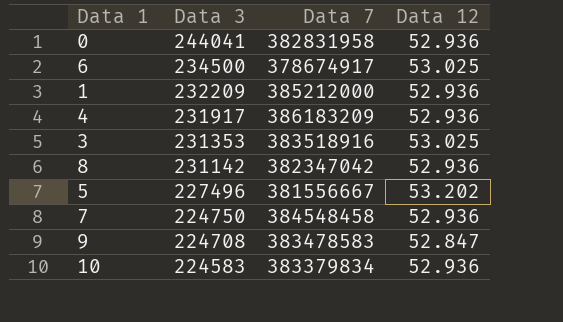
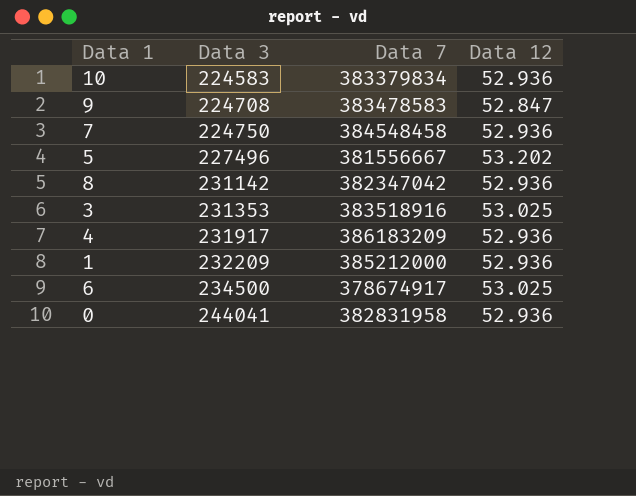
row order: Data 3 descending -> Data 3 ascending

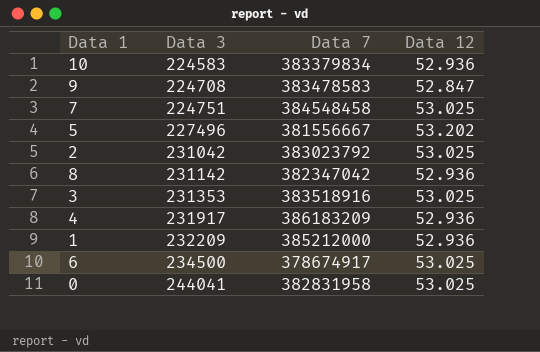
7 | Data 3: 224750 -> 224751
7 | Data 12: 52.936 -> 53.025
row 2: none -> 231042 | 383023792 | 53.025
0 | Data 12: 52.936 -> 53.025

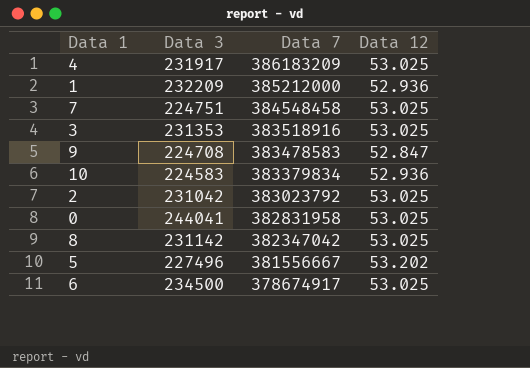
row order: Data 3 ascending -> Data 7 descending
4 | Data 12: 52.936 -> 53.025
8 | Data 12: 52.936 -> 53.025

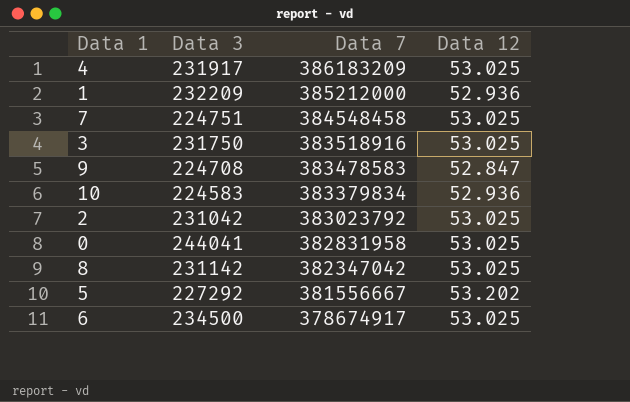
3 | Data 3: 231353 -> 231750
5 | Data 3: 227496 -> 227292

